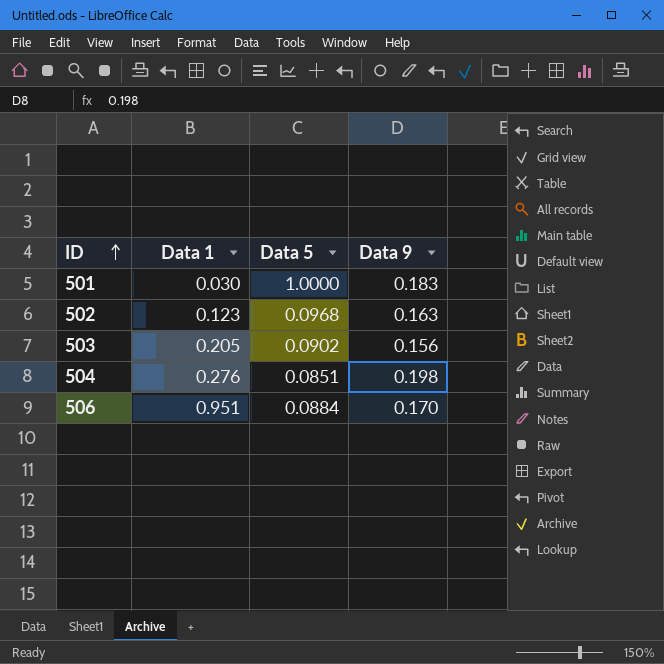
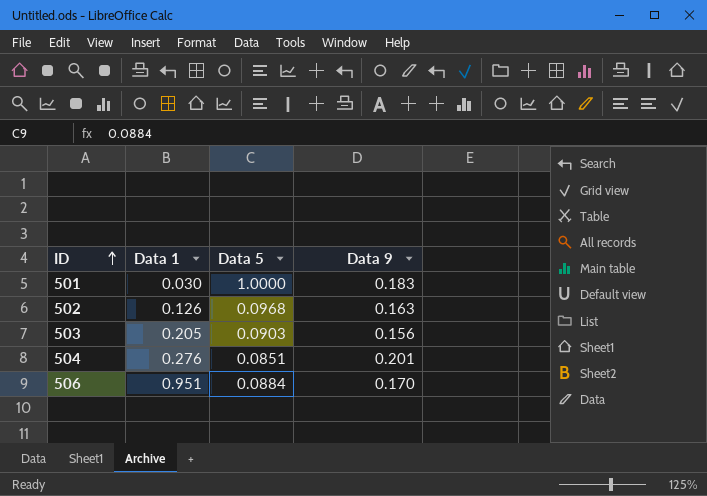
502 | Data 1: 0.123 -> 0.126
503 | Data 5: 0.0902 -> 0.0903
504 | Data 9: 0.198 -> 0.201

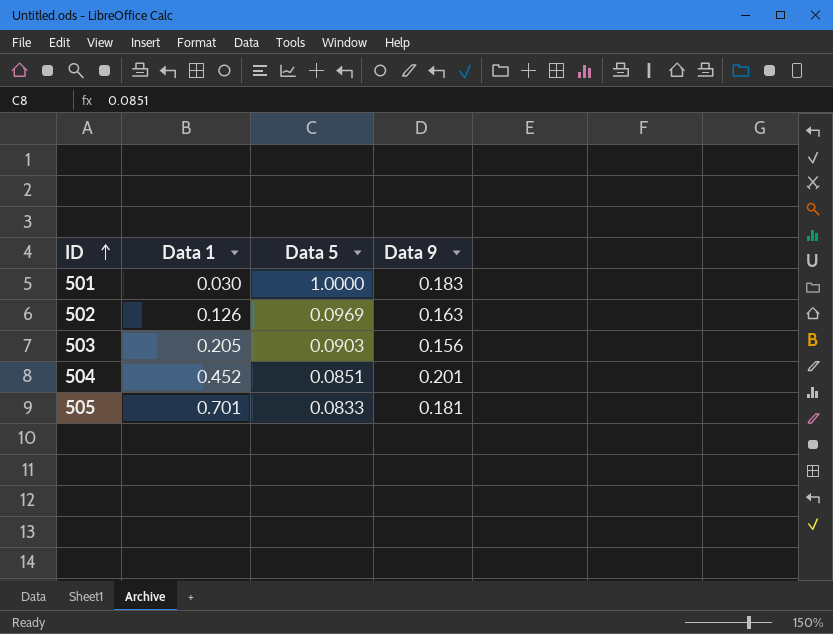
row 506: 0.951 | 0.0884 | 0.170 -> none
502 | Data 5: 0.0968 -> 0.0969
504 | Data 1: 0.276 -> 0.452
row 505: none -> 0.701 | 0.0833 | 0.181

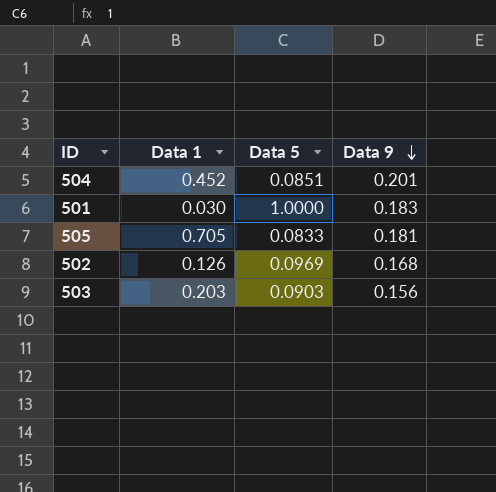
row order: ID ascending -> Data 9 descending
505 | Data 1: 0.701 -> 0.705
502 | Data 9: 0.163 -> 0.168
503 | Data 1: 0.205 -> 0.203

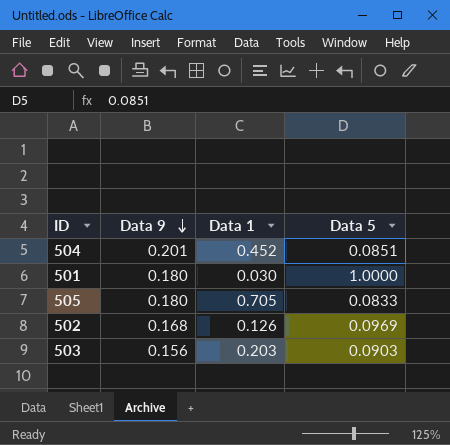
column Data 9 | position: 4 -> 2
501 | Data 9: 0.183 -> 0.180
505 | Data 9: 0.181 -> 0.180

